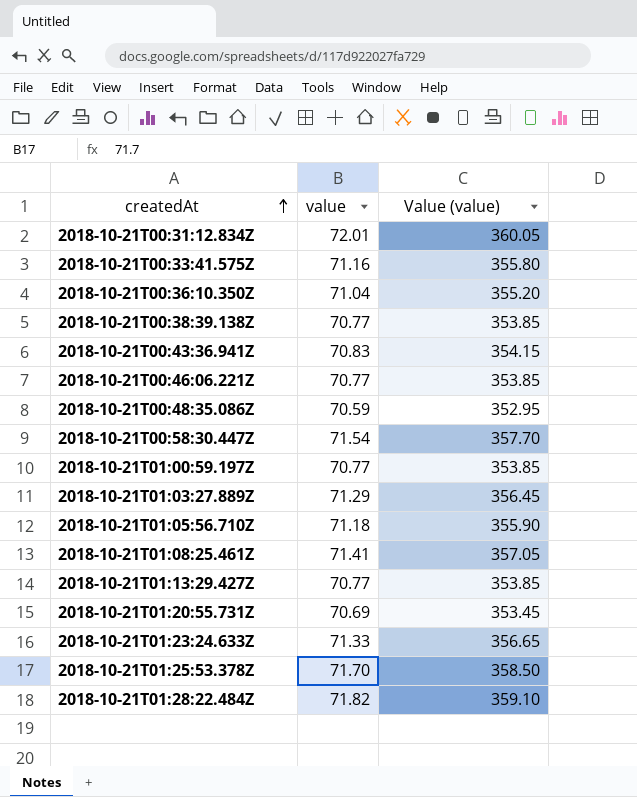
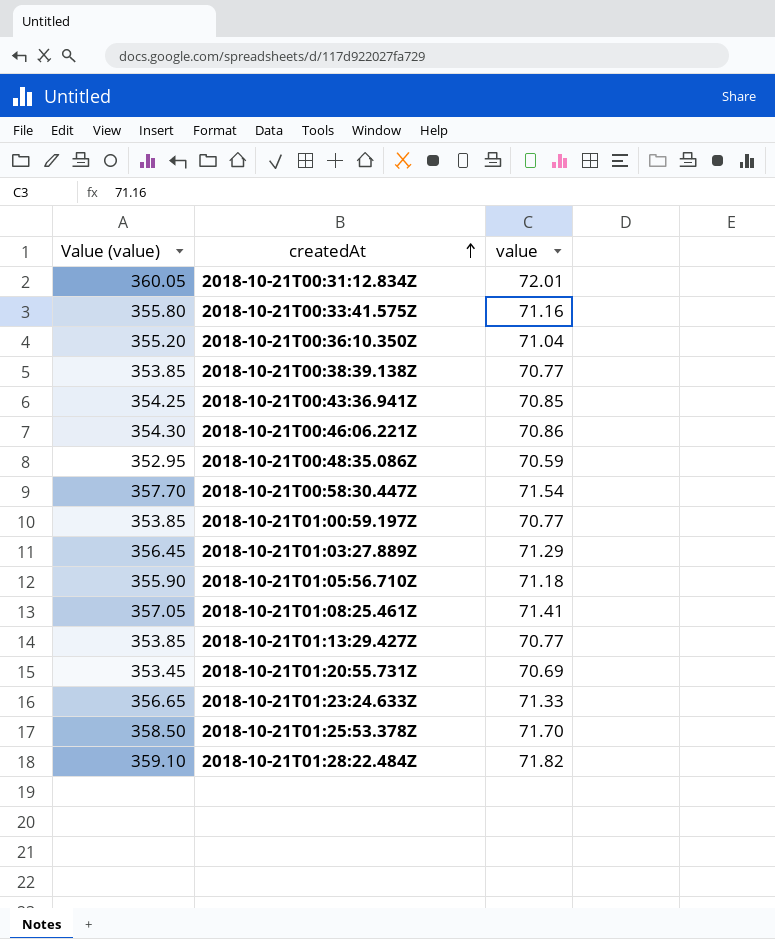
column Value (value) | position: 3 -> 1
2018-10-21T00:43:36.941Z | Value (value): 354.15 -> 354.25
2018-10-21T00:43:36.941Z | value: 70.83 -> 70.85
2018-10-21T00:46:06.221Z | Value (value): 353.85 -> 354.30
2018-10-21T00:46:06.221Z | value: 70.77 -> 70.86

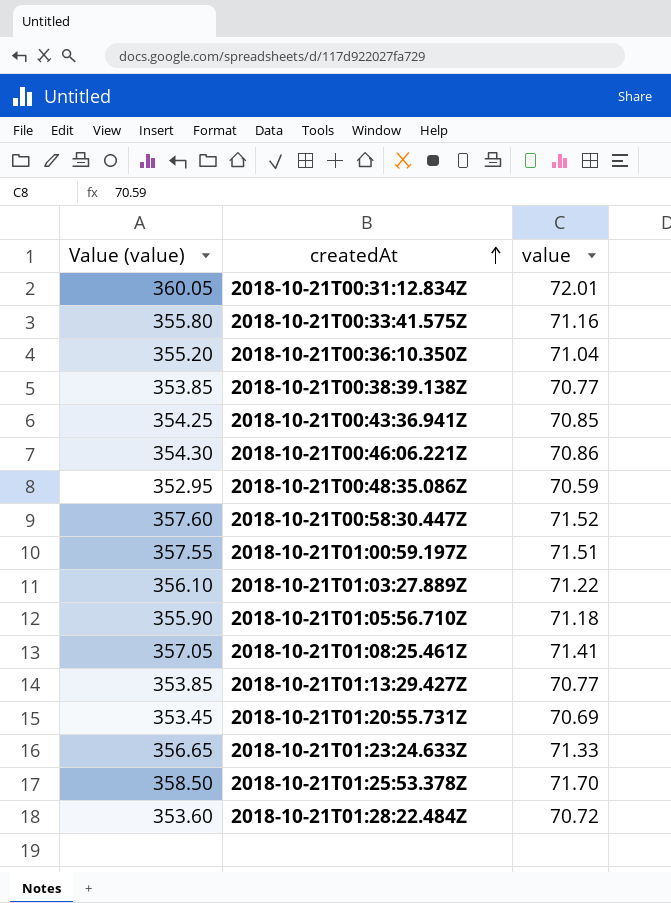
2018-10-21T00:58:30.447Z | Value (value): 357.70 -> 357.60
2018-10-21T00:58:30.447Z | value: 71.54 -> 71.52
2018-10-21T01:00:59.197Z | Value (value): 353.85 -> 357.55
2018-10-21T01:00:59.197Z | value: 70.77 -> 71.51
2018-10-21T01:03:27.889Z | Value (value): 356.45 -> 356.10
2018-10-21T01:03:27.889Z | value: 71.29 -> 71.22
2018-10-21T01:28:22.484Z | Value (value): 359.10 -> 353.60
2018-10-21T01:28:22.484Z | value: 71.82 -> 70.72

